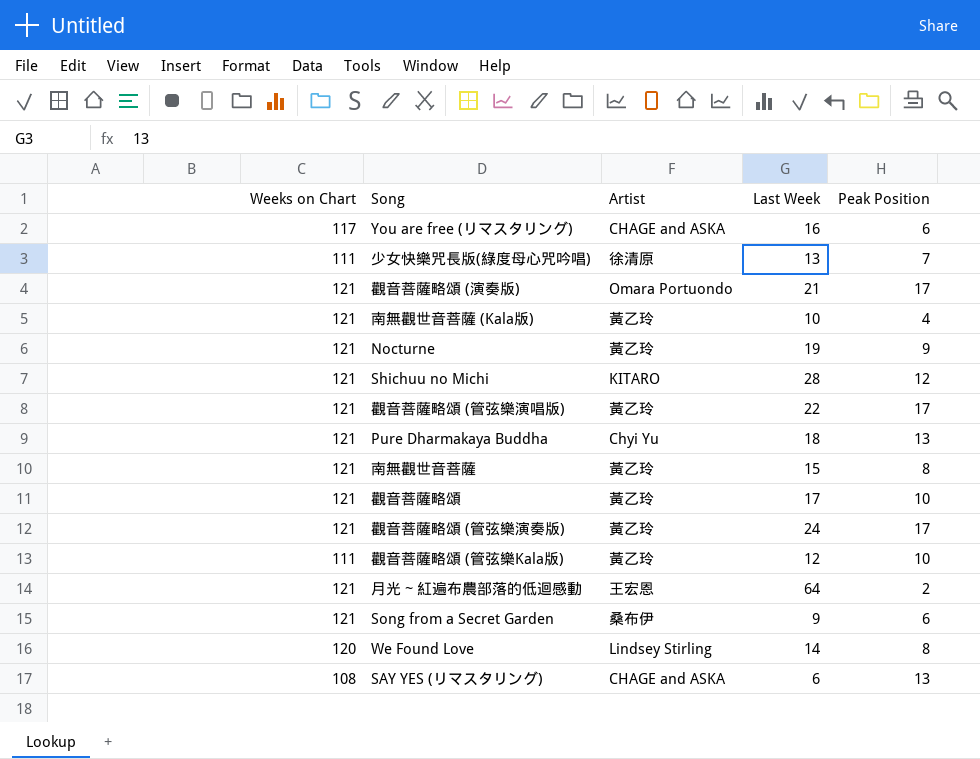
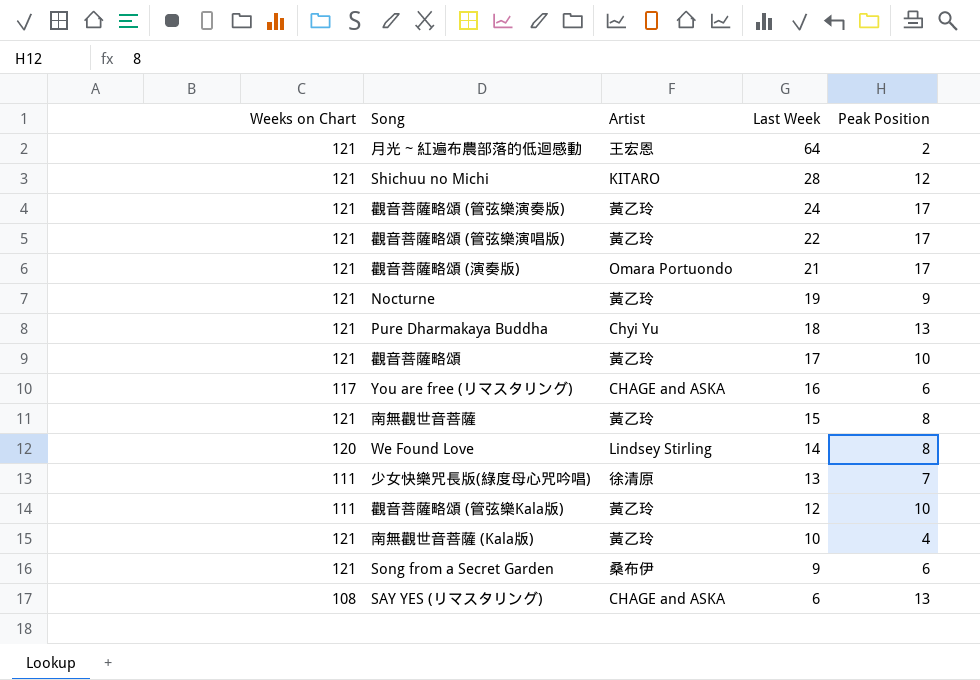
row order: none -> Last Week descending

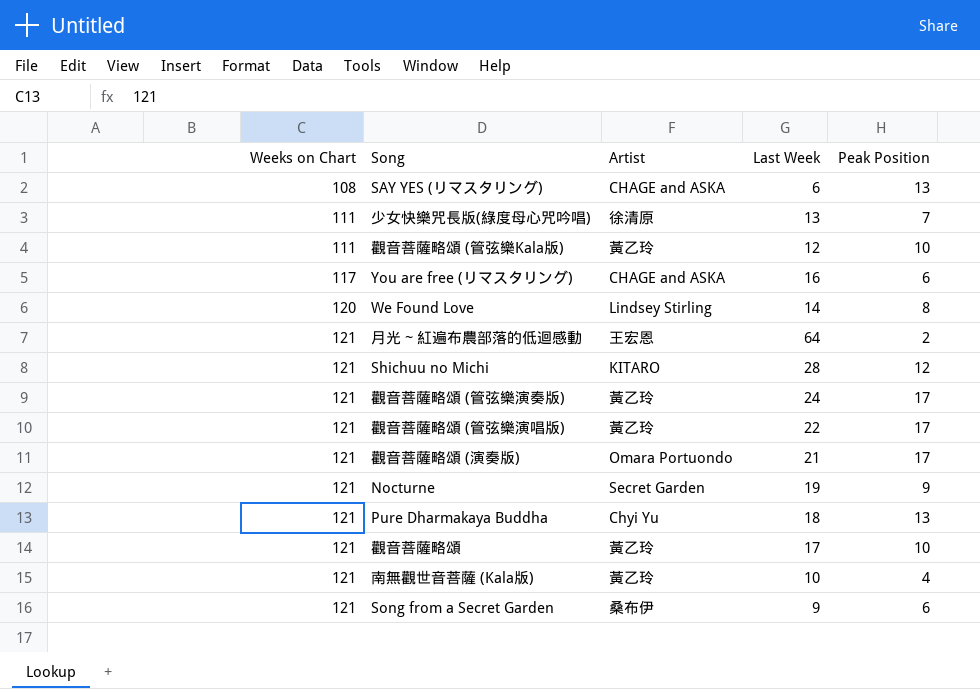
row order: Last Week descending -> Weeks on Chart ascending
row 南無觀世音菩薩: 121 | 黃乙玲 | 15 | 8 -> none
Nocturne | Artist: 黃乙玲 -> Secret Garden

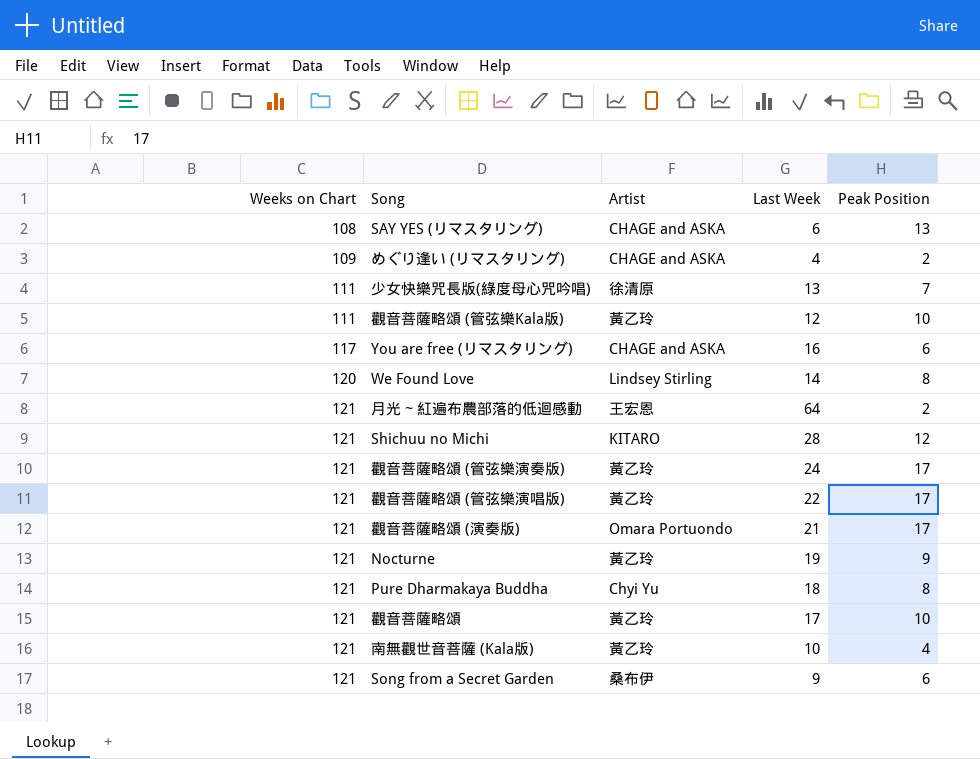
row めぐり逢い (リマスタリング): none -> 109 | CHAGE and ASKA | 4 | 2
Nocturne | Artist: Secret Garden -> 黃乙玲
Pure Dharmakaya Buddha | Peak Position: 13 -> 8

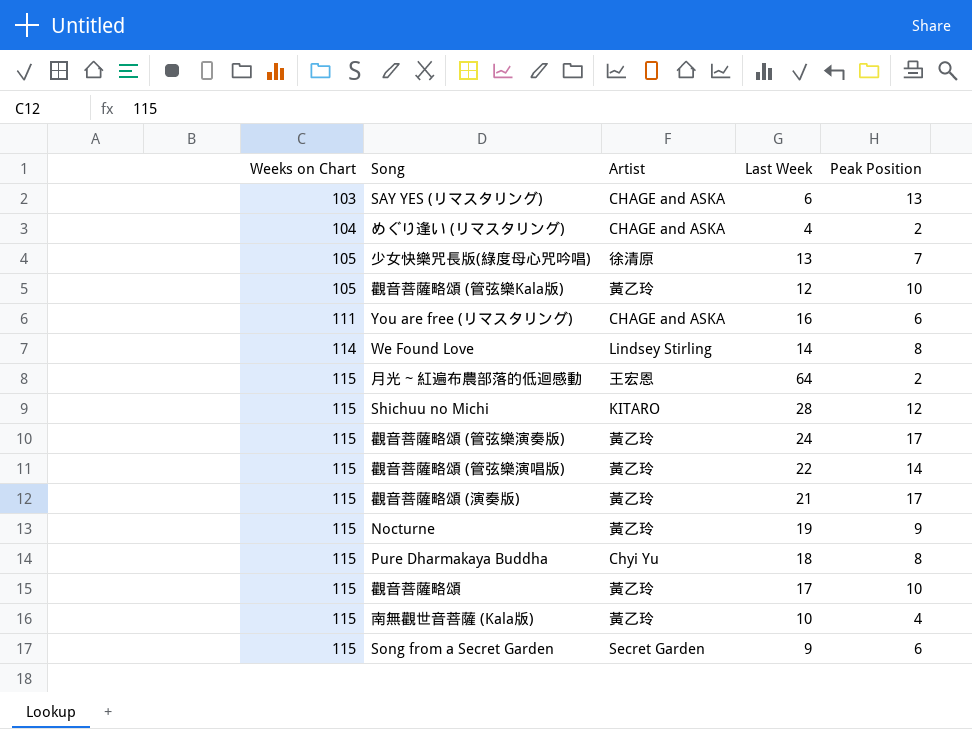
SAY YES (リマスタリング) | Weeks on Chart: 108 -> 103
めぐり逢い (リマスタリング) | Weeks on Chart: 109 -> 104
少女快樂咒長版(綠度母心咒吟唱) | Weeks on Chart: 111 -> 105
觀音菩薩略頌 (管弦樂Kala版) | Weeks on Chart: 111 -> 105
You are free (リマスタリング) | Weeks on Chart: 117 -> 111
We Found Love | Weeks on Chart: 120 -> 114
月光 ~ 紅遍布農部落的低迴感動 | Weeks on Chart: 121 -> 115
Shichuu no Michi | Weeks on Chart: 121 -> 115
觀音菩薩略頌 (管弦樂演奏版) | Weeks on Chart: 121 -> 115
觀音菩薩略頌 (管弦樂演唱版) | Weeks on Chart: 121 -> 115
觀音菩薩略頌 (管弦樂演唱版) | Peak Position: 17 -> 14
觀音菩薩略頌 (演奏版) | Weeks on Chart: 121 -> 115
觀音菩薩略頌 (演奏版) | Artist: Omara Portuondo -> 黃乙玲
Nocturne | Weeks on Chart: 121 -> 115
Pure Dharmakaya Buddha | Weeks on Chart: 121 -> 115
觀音菩薩略頌 | Weeks on Chart: 121 -> 115
南無觀世音菩薩 (Kala版) | Weeks on Chart: 121 -> 115
Song from a Secret Garden | Weeks on Chart: 121 -> 115
Song from a Secret Garden | Artist: 桑布伊 -> Secret Garden

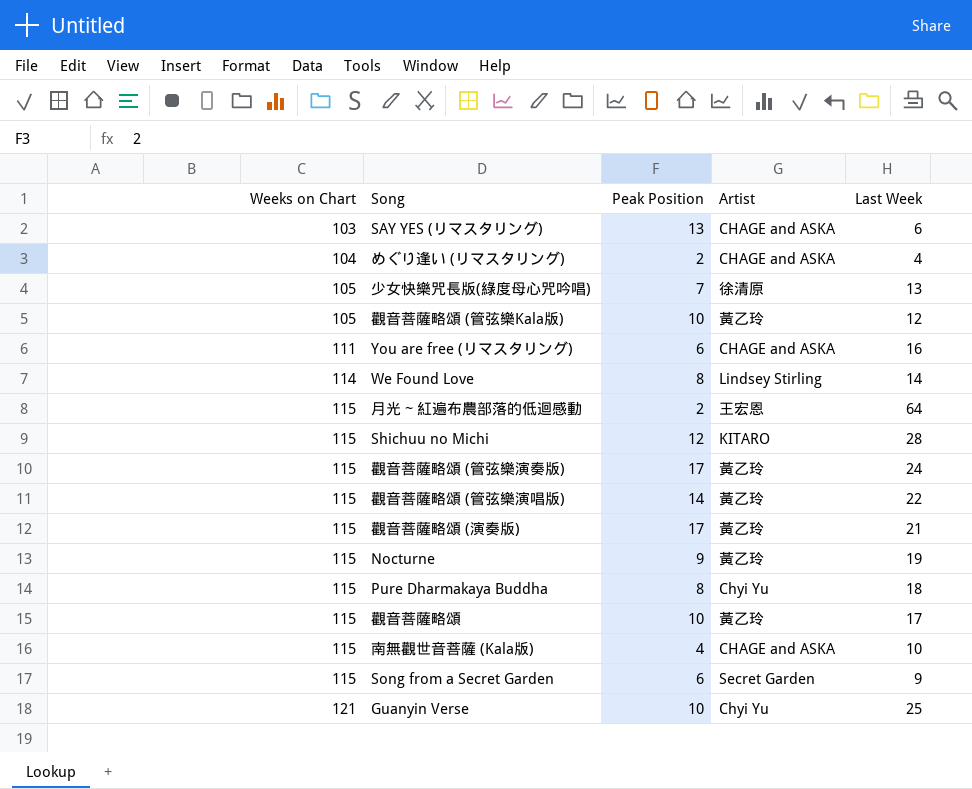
column Peak Position | position: 5 -> 3
南無觀世音菩薩 (Kala版) | Artist: 黃乙玲 -> CHAGE and ASKA
row Guanyin Verse: none -> 121 | 10 | Chyi Yu | 25

